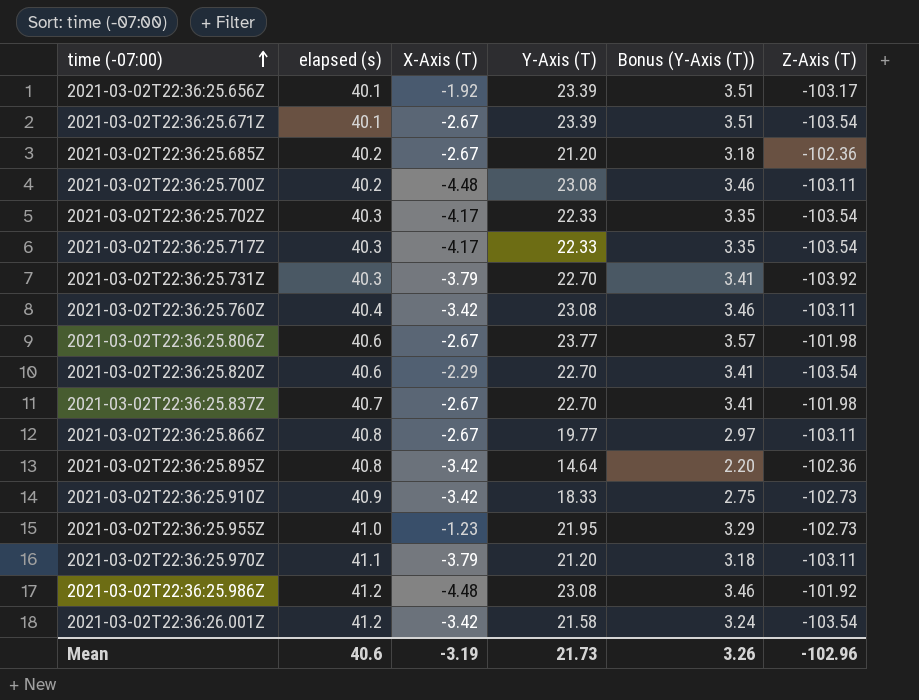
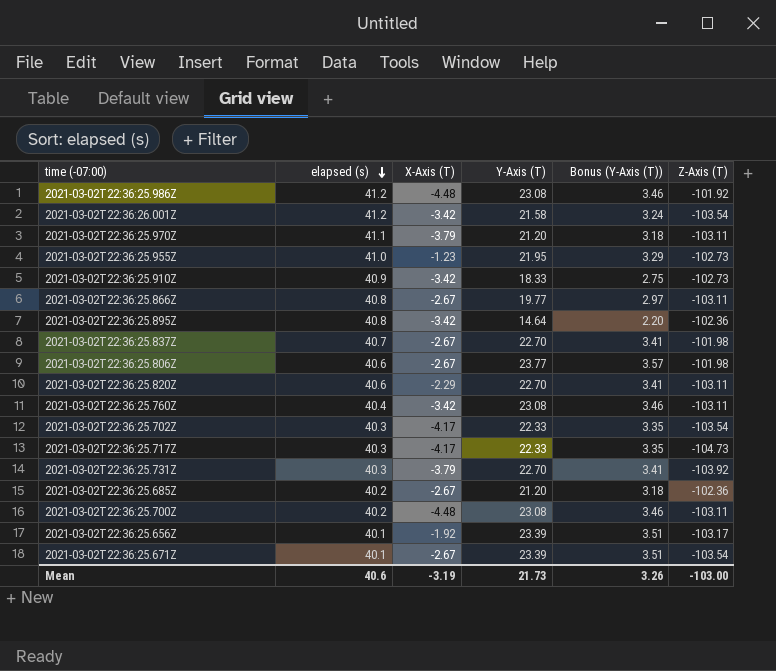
row order: time (-07:00) ascending -> elapsed (s) descending
2021-03-02T22:36:25.820Z | Z-Axis (T): -103.54 -> -103.11
2021-03-02T22:36:25.717Z | Z-Axis (T): -103.54 -> -104.73
Mean | Z-Axis (T): -102.96 -> -103.00

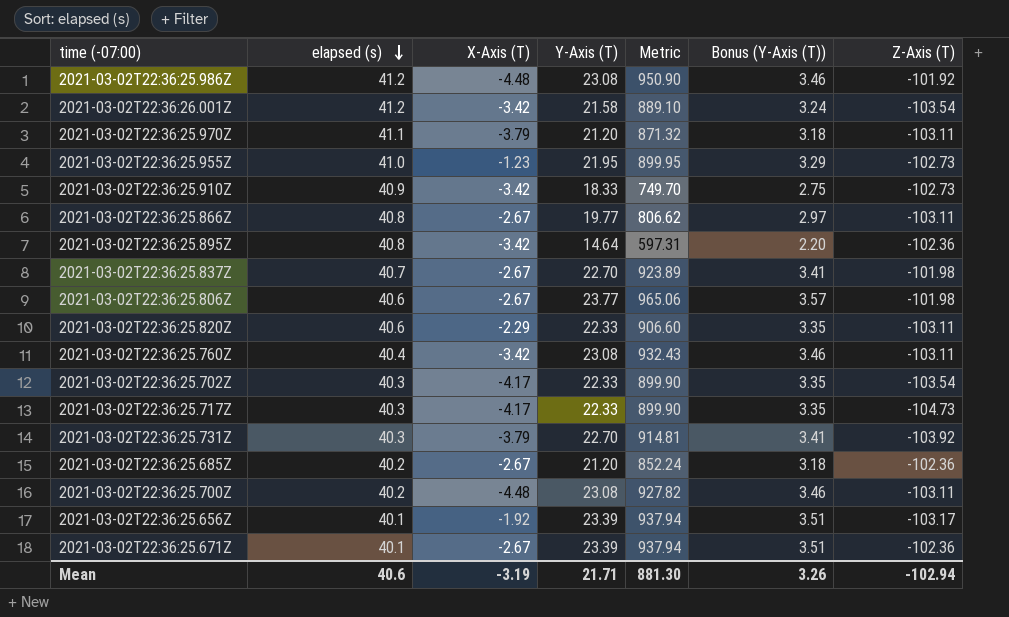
column Metric | formula: none -> [elapsed (s)] * [Y-Axis (T)]
2021-03-02T22:36:25.820Z | Y-Axis (T): 22.70 -> 22.33
2021-03-02T22:36:25.820Z | Bonus (Y-Axis (T)): 3.41 -> 3.35
2021-03-02T22:36:25.671Z | Z-Axis (T): -103.54 -> -102.36
Mean | Y-Axis (T): 21.73 -> 21.71
Mean | Z-Axis (T): -103.00 -> -102.94

